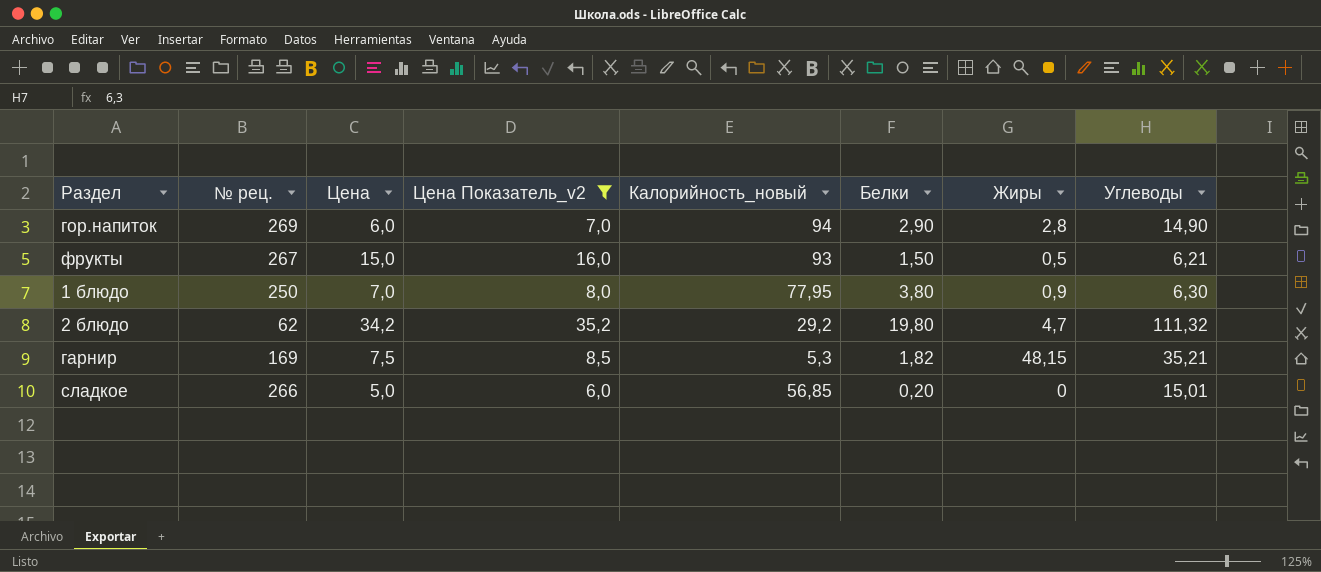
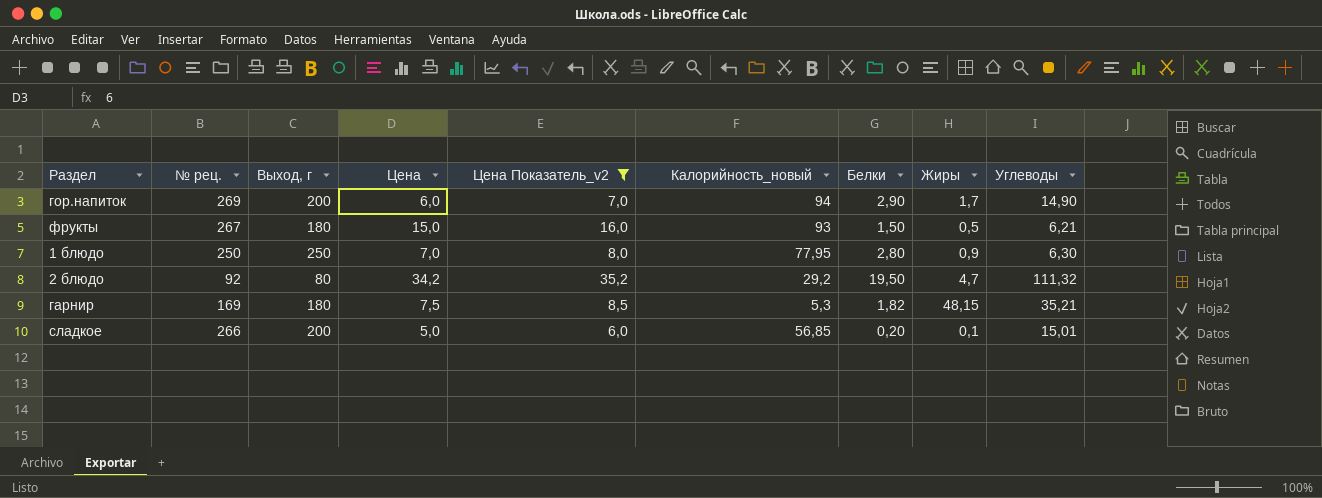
column Выход, г | position: none -> 3
гор.напиток | Жиры: 2,8 -> 1,7
1 блюдо | Белки: 3,80 -> 2,80
2 блюдо | № рец.: 62 -> 92
2 блюдо | Белки: 19,80 -> 19,50
сладкое | Жиры: 0 -> 0,1

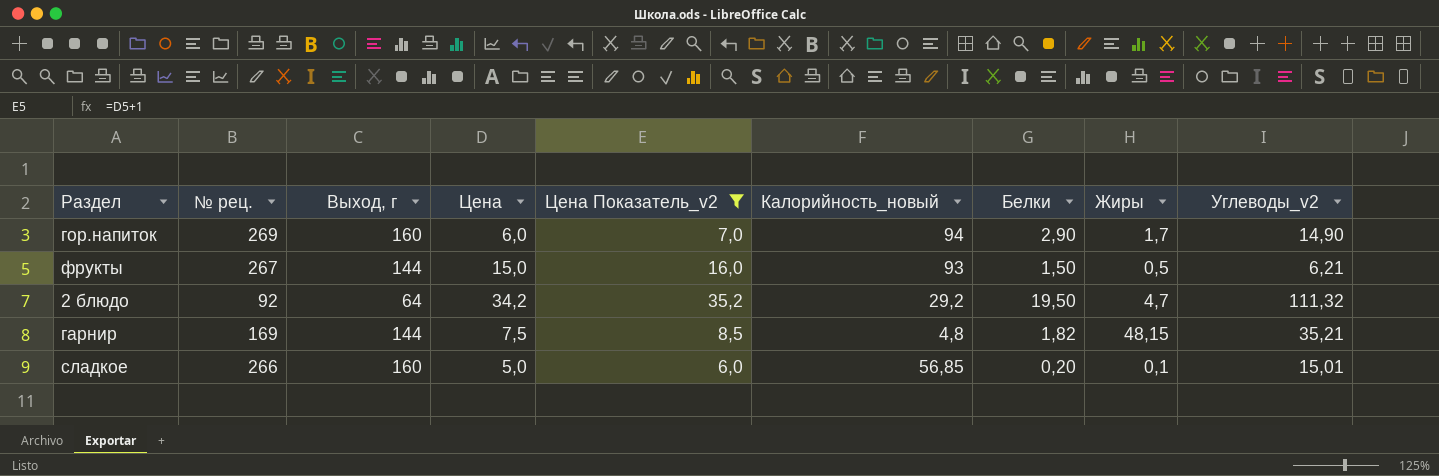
column name: Углеводы -> Углеводы_v2
row 1 блюдо: 250 | 250 | 7,0 | 8,0 | 77,95 | 2,80 | 0,9 | 6,30 -> none
гор.напиток | Выход, г: 200 -> 160
фрукты | Выход, г: 180 -> 144
2 блюдо | Выход, г: 80 -> 64
гарнир | Выход, г: 180 -> 144
гарнир | Калорийность_новый: 5,3 -> 4,8
сладкое | Выход, г: 200 -> 160

